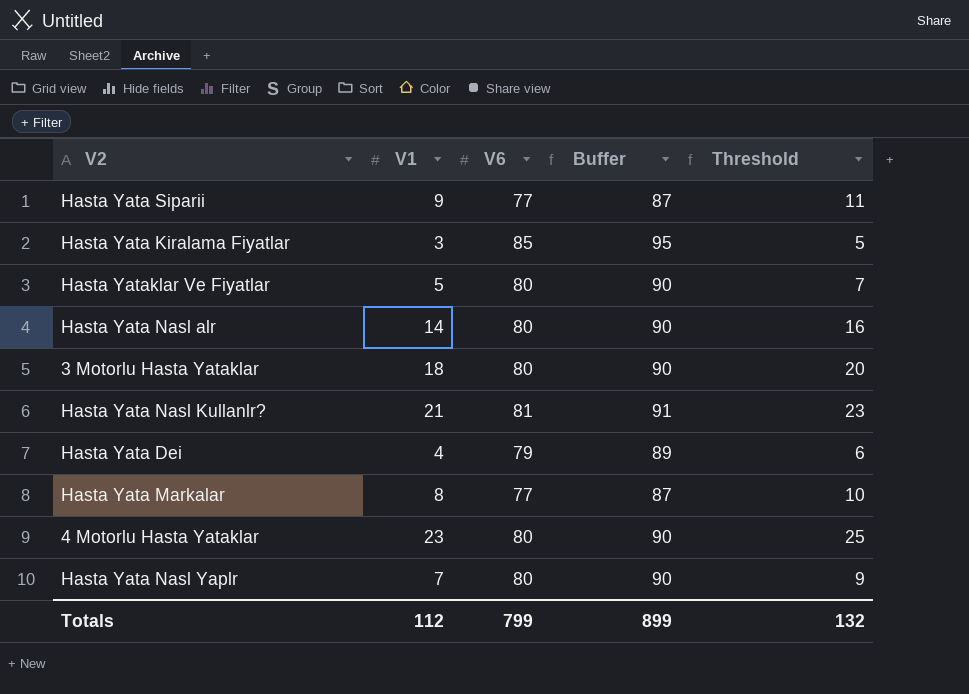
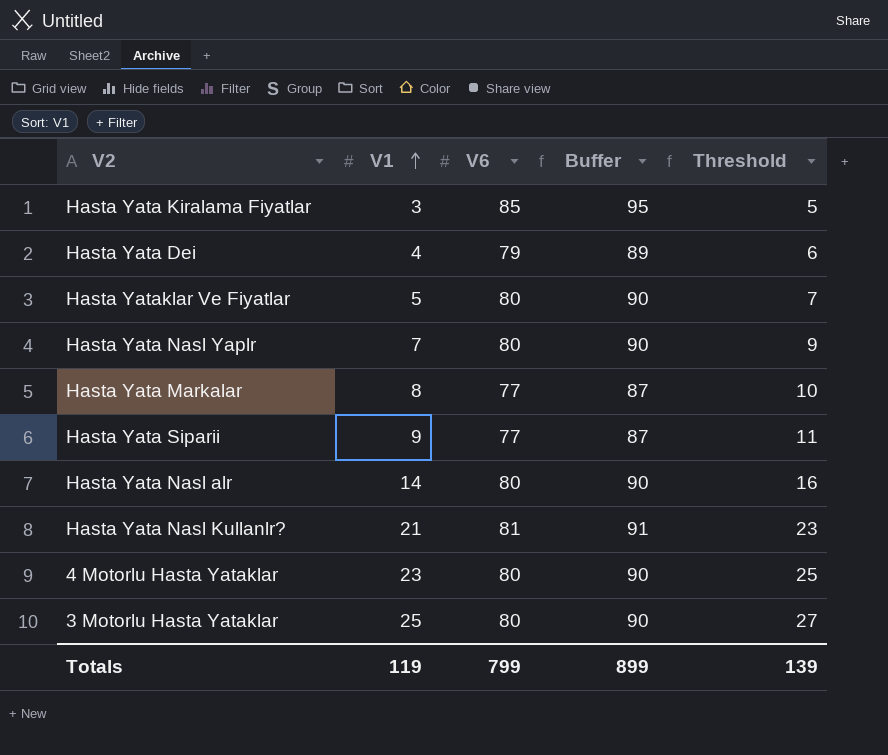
row order: none -> V1 ascending
3 Motorlu Hasta Yataklar | V1: 18 -> 25
3 Motorlu Hasta Yataklar | Threshold: 20 -> 27
Totals | V1: 112 -> 119
Totals | Threshold: 132 -> 139

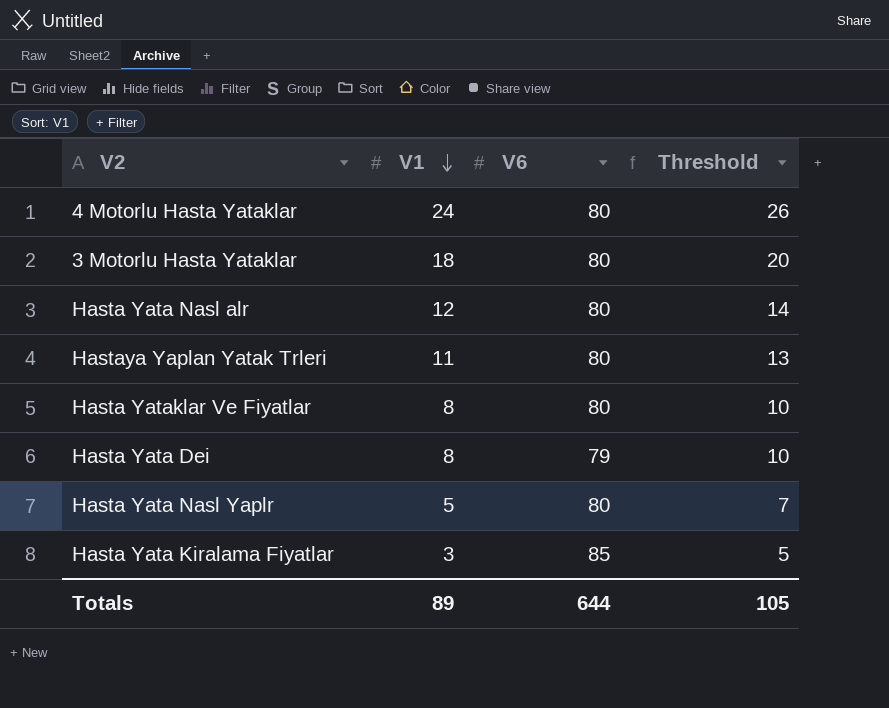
row order: V1 ascending -> V1 descending
column Buffer | formula: [V6] + 10 -> none
row Hasta Yata Markalar: 8 | 77 | 87 | 10 -> none
row Hasta Yata Siparii: 9 | 77 | 87 | 11 -> none
row Hasta Yata Nasl Kullanlr?: 21 | 81 | 91 | 23 -> none
4 Motorlu Hasta Yataklar | V1: 23 -> 24
4 Motorlu Hasta Yataklar | Threshold: 25 -> 26
3 Motorlu Hasta Yataklar | V1: 25 -> 18
3 Motorlu Hasta Yataklar | Threshold: 27 -> 20
Hasta Yata Nasl alr | V1: 14 -> 12
Hasta Yata Nasl alr | Threshold: 16 -> 14
row Hastaya Yaplan Yatak Trleri: none -> 11 | 80 | 13
Hasta Yataklar Ve Fiyatlar | V1: 5 -> 8
Hasta Yataklar Ve Fiyatlar | Threshold: 7 -> 10
Hasta Yata Dei | V1: 4 -> 8
Hasta Yata Dei | Threshold: 6 -> 10
Hasta Yata Nasl Yaplr | V1: 7 -> 5
Hasta Yata Nasl Yaplr | Threshold: 9 -> 7
Totals | V1: 119 -> 89
Totals | V6: 799 -> 644
Totals | Threshold: 139 -> 105

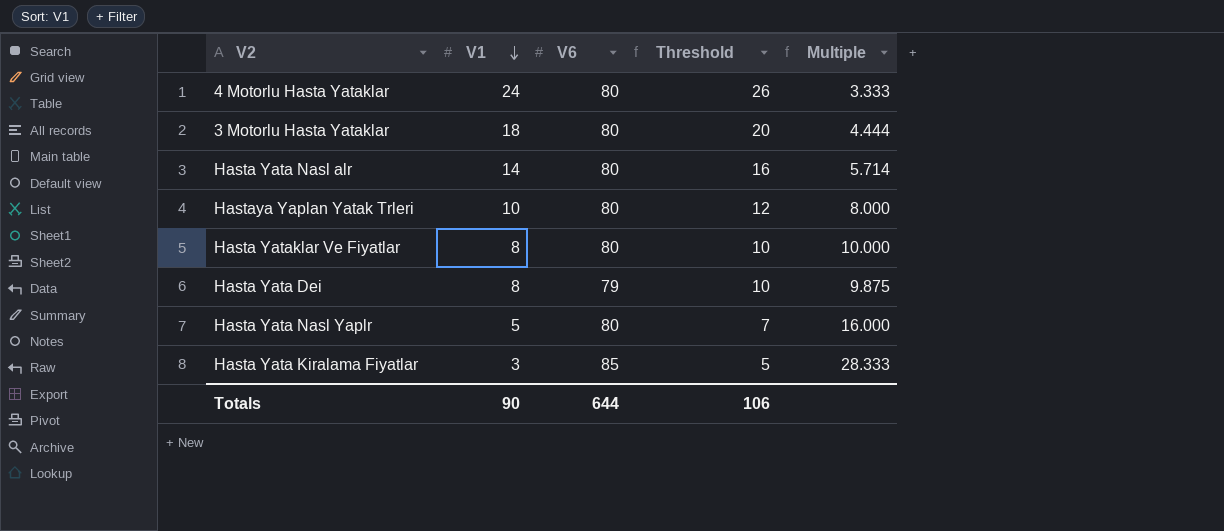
column Multiple | formula: none -> [V6] / [V1]
Hasta Yata Nasl alr | V1: 12 -> 14
Hasta Yata Nasl alr | Threshold: 14 -> 16
Hastaya Yaplan Yatak Trleri | V1: 11 -> 10
Hastaya Yaplan Yatak Trleri | Threshold: 13 -> 12
Totals | V1: 89 -> 90
Totals | Threshold: 105 -> 106

